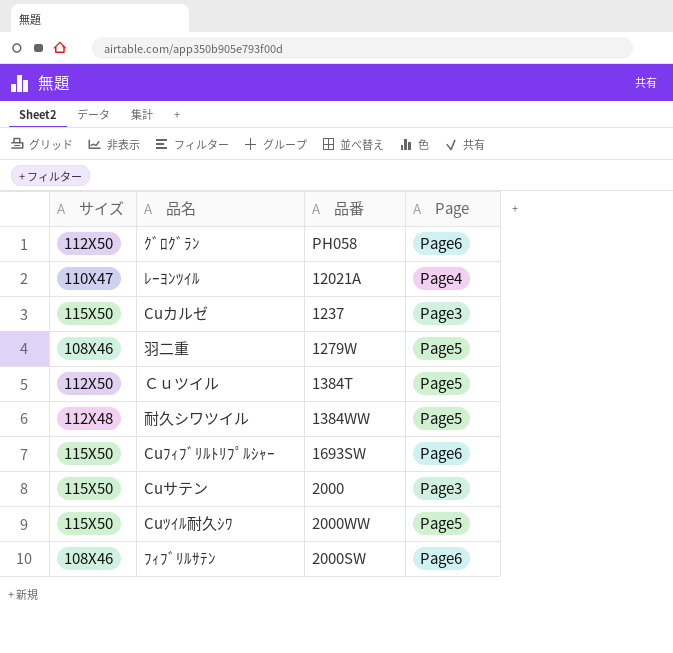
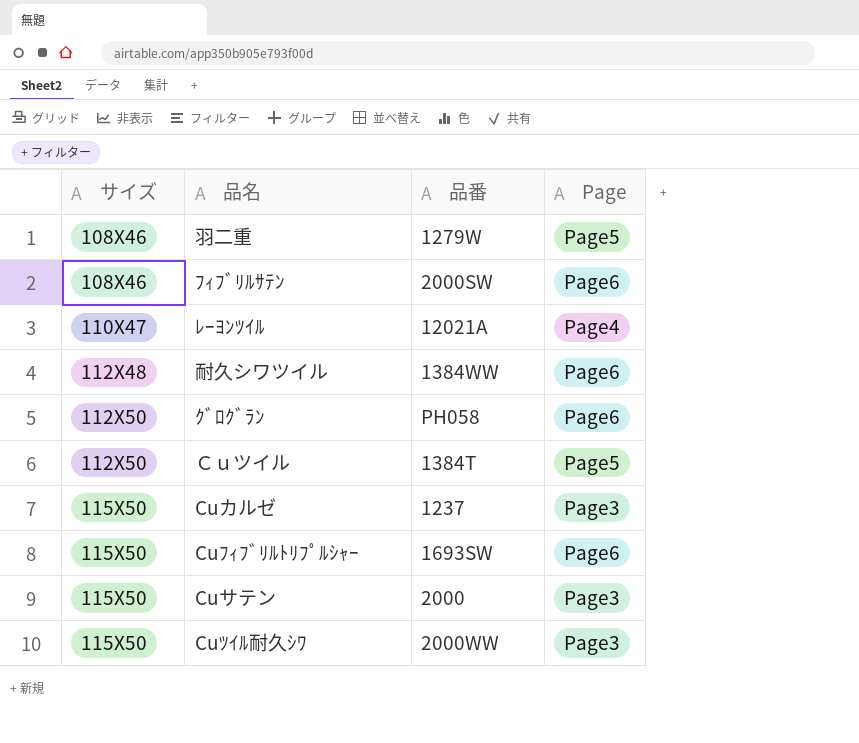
row order: none -> サイズ ascending
耐久シワツイル | Page: Page5 -> Page6
Cuﾂｲﾙ耐久ｼﾜ | Page: Page5 -> Page3

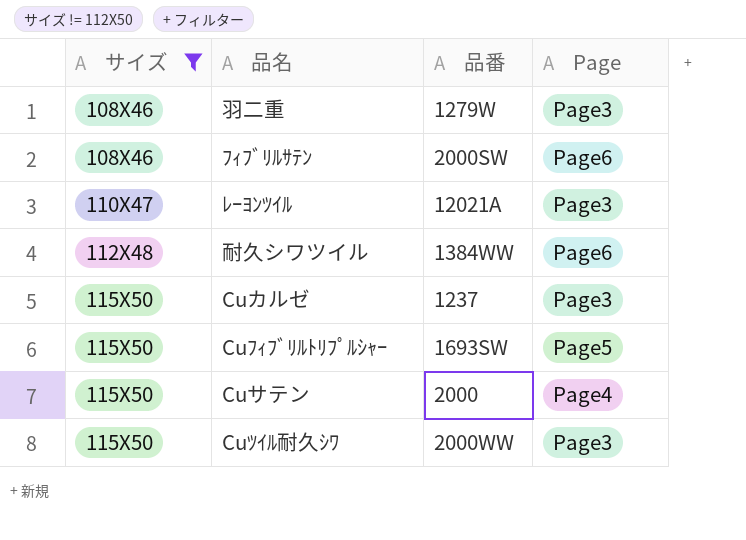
filter: none -> サイズ != 112X50
羽二重 | Page: Page5 -> Page3
ﾚｰﾖﾝﾂｲﾙ | Page: Page4 -> Page3
Cuﾌｨﾌﾞﾘﾙﾄﾘﾌﾟﾙｼｬｰ | Page: Page6 -> Page5
Cuサテン | Page: Page3 -> Page4

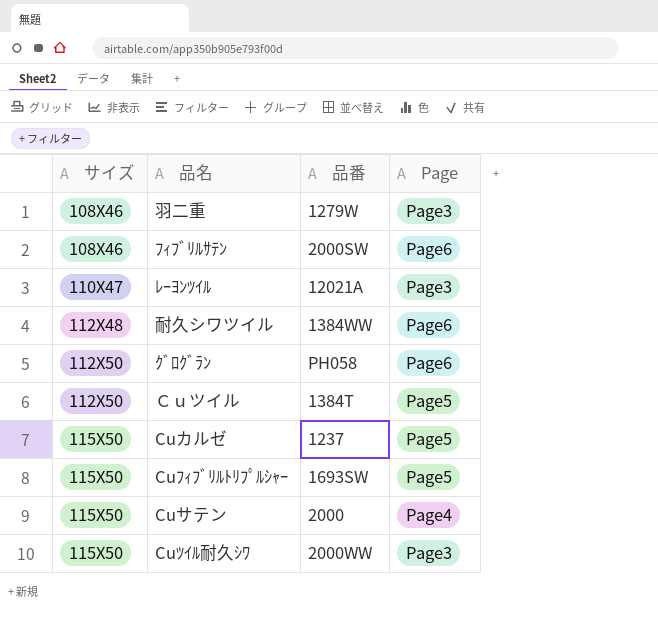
filter: サイズ != 112X50 -> none
Cuカルゼ | Page: Page3 -> Page5

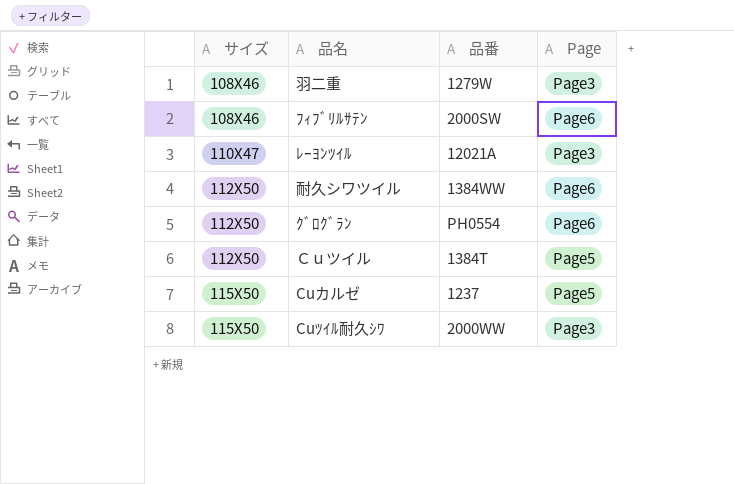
row Cuﾌｨﾌﾞﾘﾙﾄﾘﾌﾟﾙｼｬｰ: 115X50 | 1693SW | Page5 -> none
row Cuサテン: 115X50 | 2000 | Page4 -> none
耐久シワツイル | サイズ: 112X48 -> 112X50
ｸﾞﾛｸﾞﾗﾝ | 品番: PH058 -> PH0554

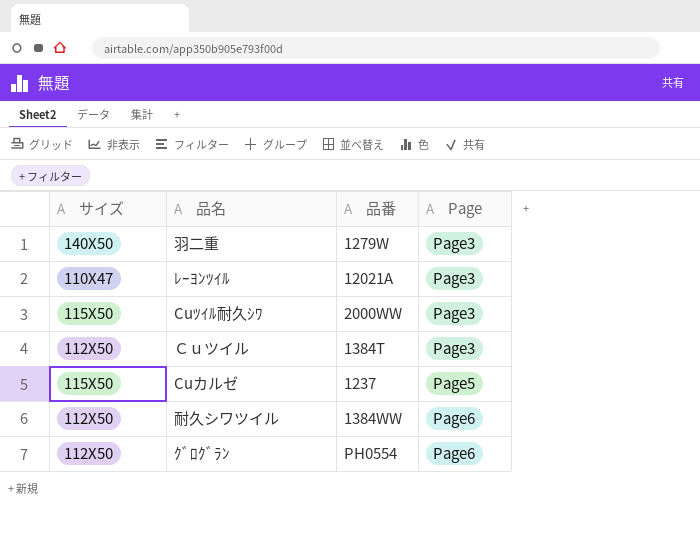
row order: サイズ ascending -> Page ascending
row ﾌｨﾌﾞﾘﾙｻﾃﾝ: 108X46 | 2000SW | Page6 -> none
羽二重 | サイズ: 108X46 -> 140X50
Ｃｕツイル | Page: Page5 -> Page3

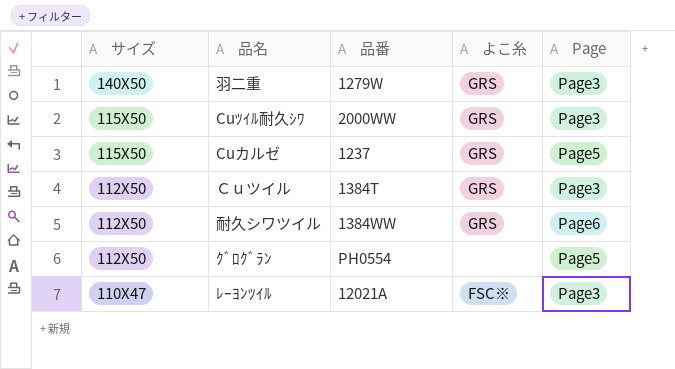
row order: Page ascending -> サイズ descending
column よこ糸 | position: none -> 4
ｸﾞﾛｸﾞﾗﾝ | Page: Page6 -> Page5

